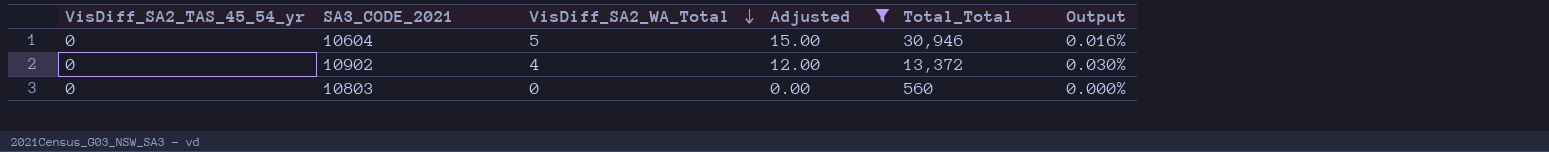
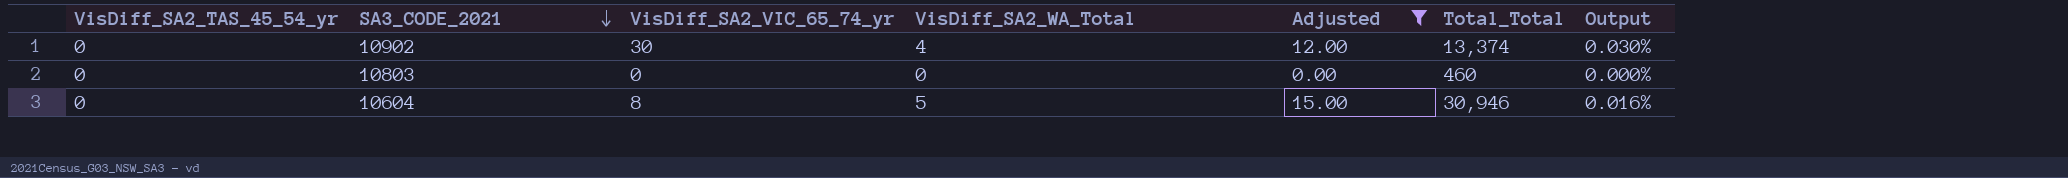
row order: VisDiff_SA2_WA_Total descending -> SA3_CODE_2021 descending
column VisDiff_SA2_VIC_65_74_yr | position: none -> 3
10902 | Total_Total: 13,372 -> 13,374
10803 | Total_Total: 560 -> 460

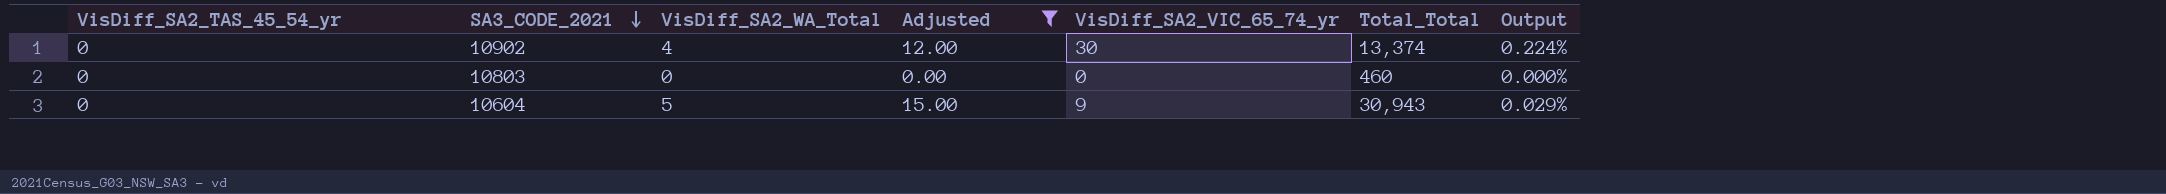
column VisDiff_SA2_VIC_65_74_yr | position: 3 -> 5
column Output | formula: [VisDiff_SA2_WA_Total] / [Total_Total] -> [VisDiff_SA2_VIC_65_74_yr] / [Total_Total]
10604 | VisDiff_SA2_VIC_65_74_yr: 8 -> 9
10604 | Total_Total: 30,946 -> 30,943

